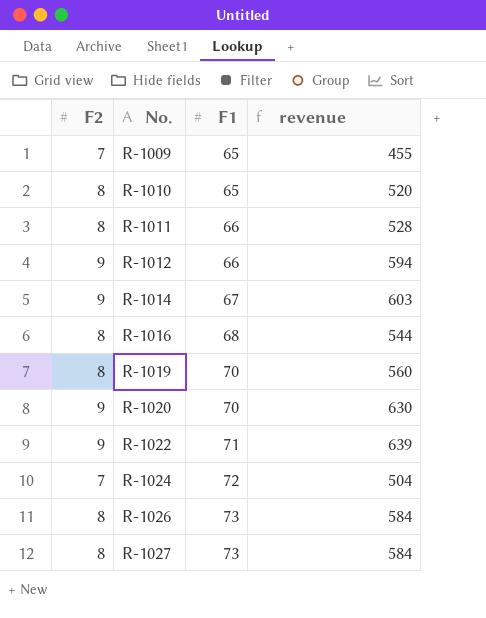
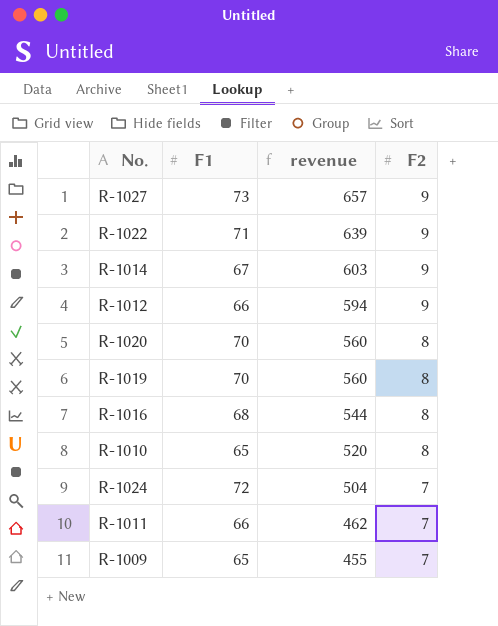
row order: No. ascending -> revenue descending
column F2 | position: 1 -> 4
row R-1026: 8 | 73 | 584 -> none
R-1027 | revenue: 584 -> 657
R-1027 | F2: 8 -> 9
R-1020 | revenue: 630 -> 560
R-1020 | F2: 9 -> 8
R-1011 | revenue: 528 -> 462
R-1011 | F2: 8 -> 7

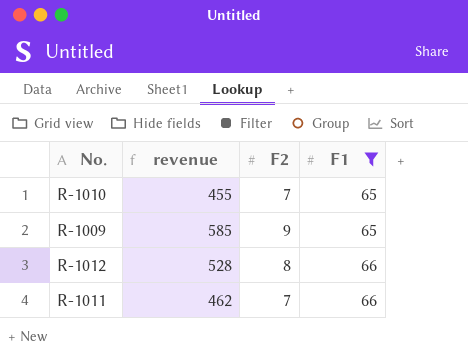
filter: none -> F1 <= 66
row order: revenue descending -> F1 ascending
column F1 | position: 2 -> 4
R-1010 | revenue: 520 -> 455
R-1010 | F2: 8 -> 7
R-1009 | revenue: 455 -> 585
R-1009 | F2: 7 -> 9
R-1012 | revenue: 594 -> 528
R-1012 | F2: 9 -> 8

